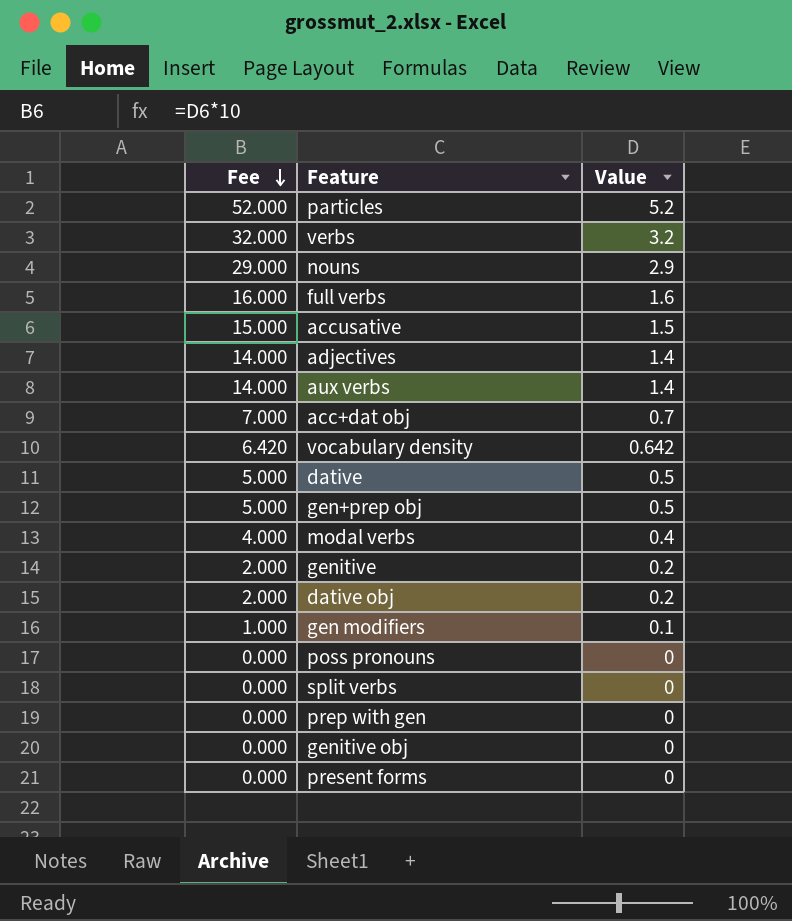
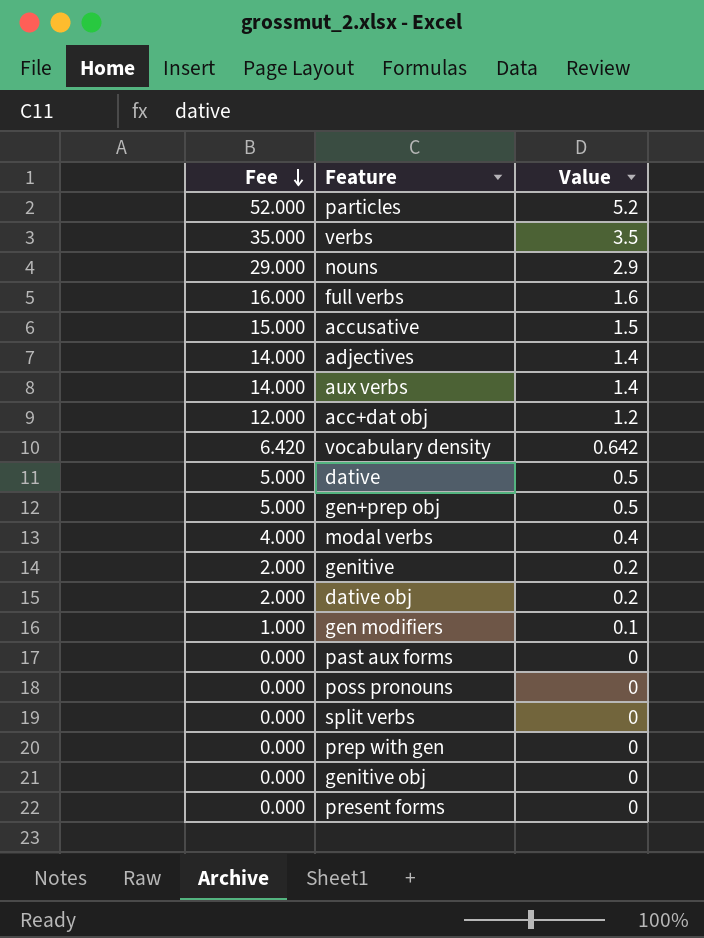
verbs | Fee: 32.000 -> 35.000
verbs | Value: 3.2 -> 3.5
acc+dat obj | Fee: 7.000 -> 12.000
acc+dat obj | Value: 0.7 -> 1.2
row past aux forms: none -> 0.000 | 0

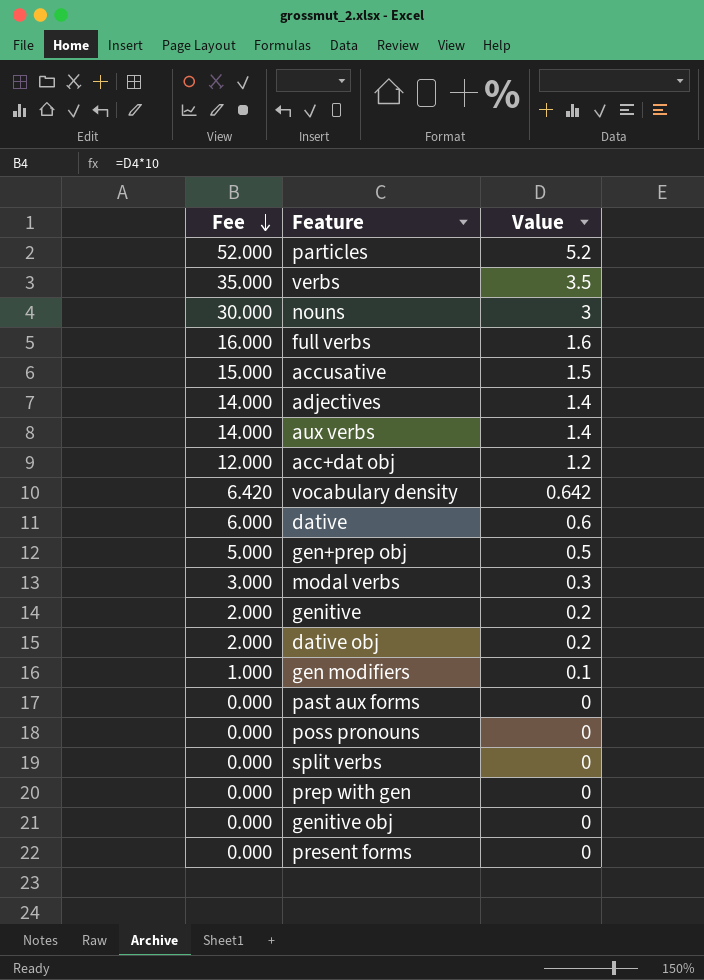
nouns | Fee: 29.000 -> 30.000
nouns | Value: 2.9 -> 3
dative | Fee: 5.000 -> 6.000
dative | Value: 0.5 -> 0.6
modal verbs | Fee: 4.000 -> 3.000
modal verbs | Value: 0.4 -> 0.3

